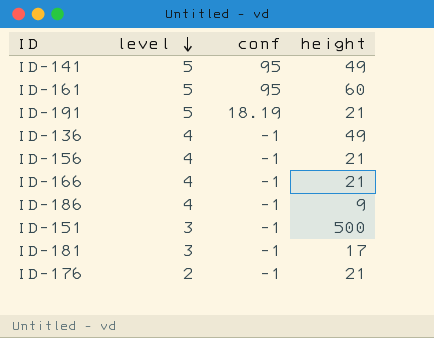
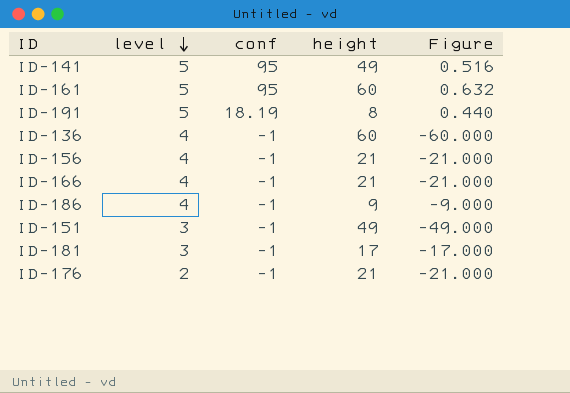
column Figure | formula: none -> [height] / [conf]
ID-191 | height: 21 -> 8
ID-136 | height: 49 -> 60
ID-151 | height: 500 -> 49

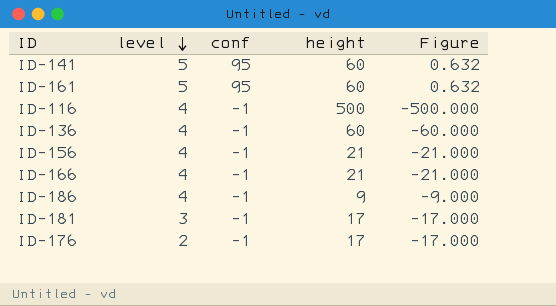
row ID-191: 5 | 18.19 | 8 | 0.440 -> none
row ID-151: 3 | -1 | 49 | -49.000 -> none
ID-141 | height: 49 -> 60
ID-141 | Figure: 0.516 -> 0.632
row ID-116: none -> 4 | -1 | 500 | -500.000
ID-176 | height: 21 -> 17
ID-176 | Figure: -21.000 -> -17.000

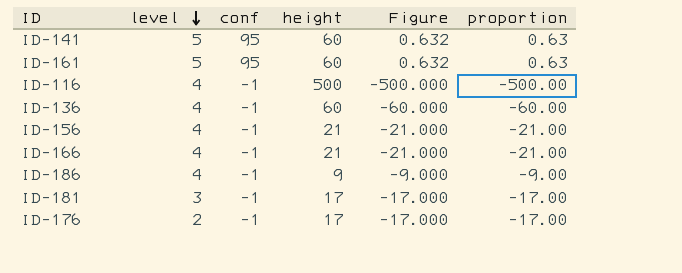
column proportion | formula: none -> [height] / [conf]

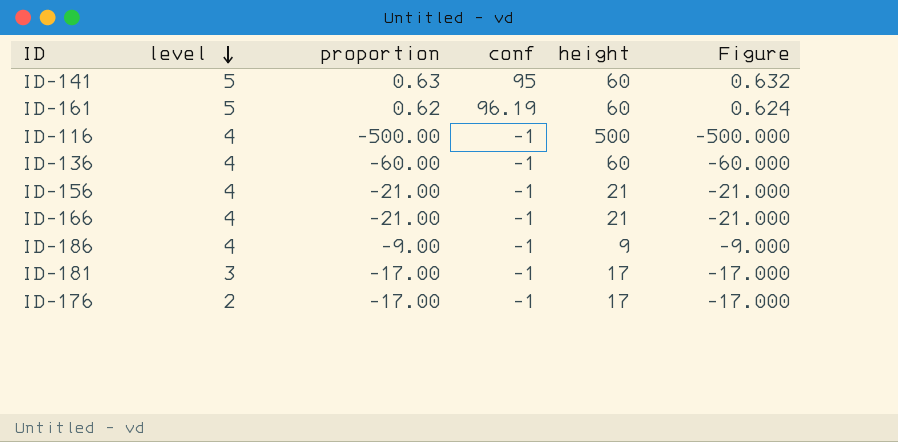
column proportion | position: 6 -> 3
ID-161 | proportion: 0.63 -> 0.62
ID-161 | conf: 95 -> 96.19
ID-161 | Figure: 0.632 -> 0.624

